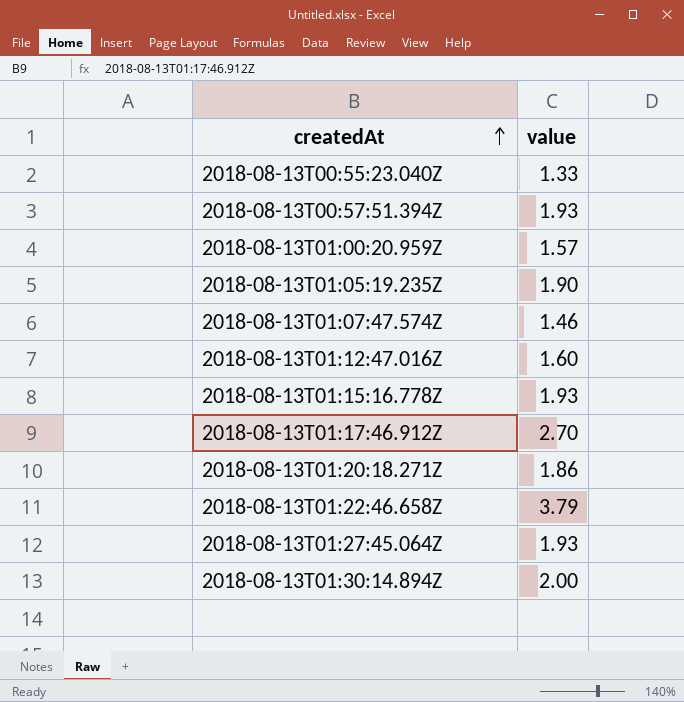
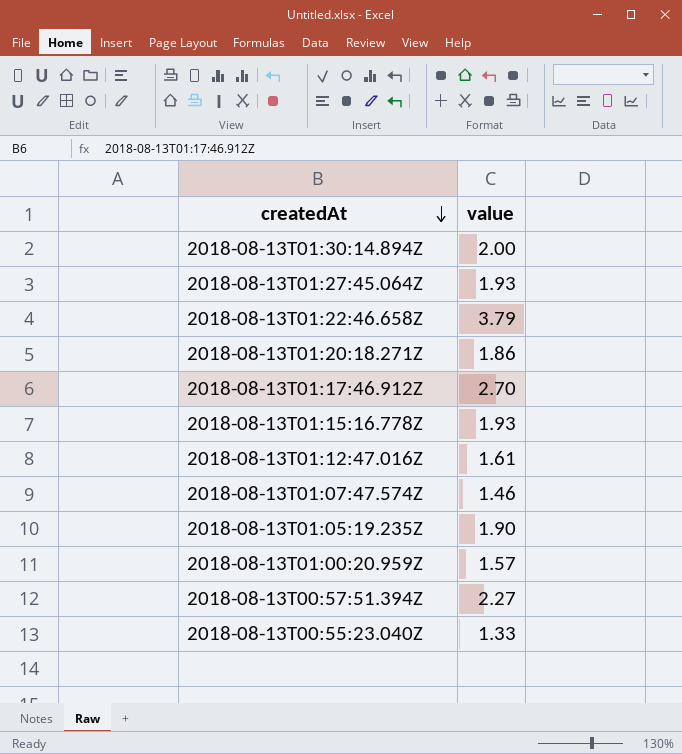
row order: createdAt ascending -> createdAt descending
2018-08-13T01:12:47.016Z | value: 1.60 -> 1.61
2018-08-13T00:57:51.394Z | value: 1.93 -> 2.27

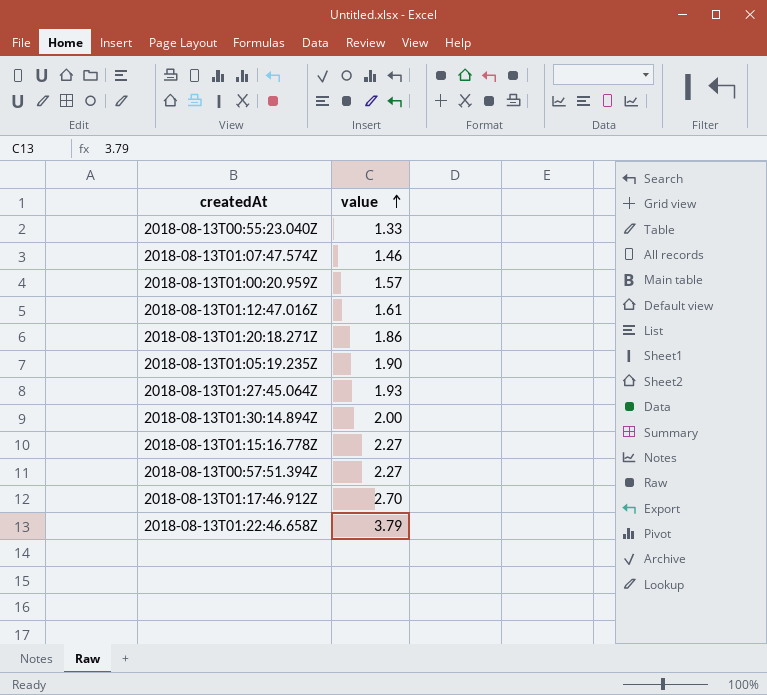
row order: createdAt descending -> value ascending
2018-08-13T01:15:16.778Z | value: 1.93 -> 2.27

